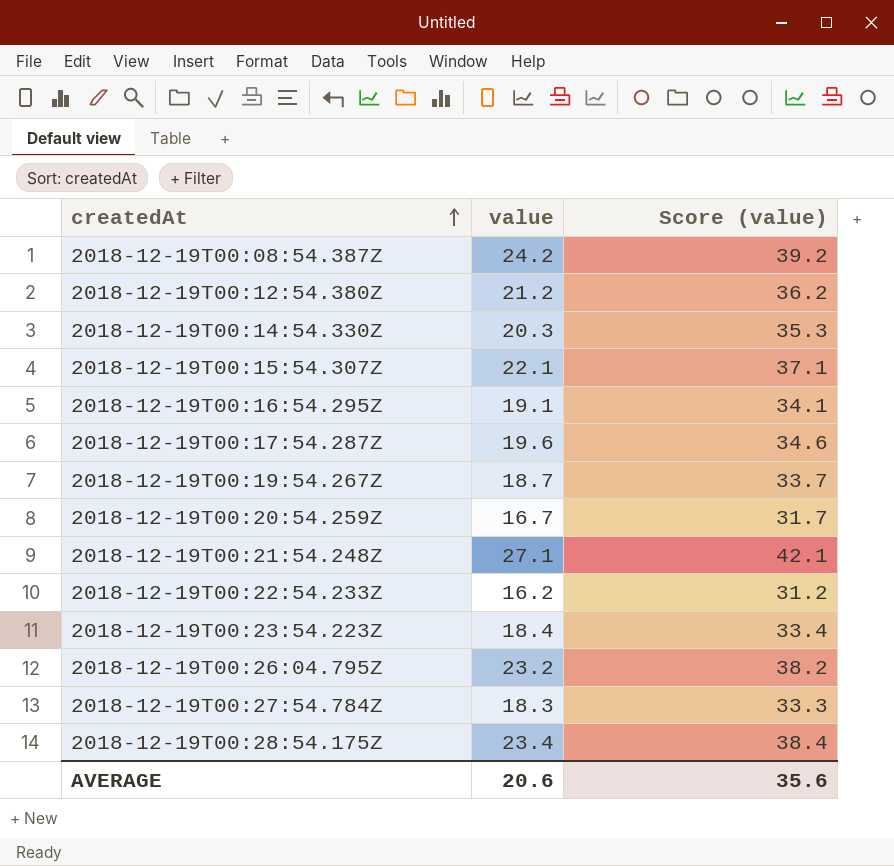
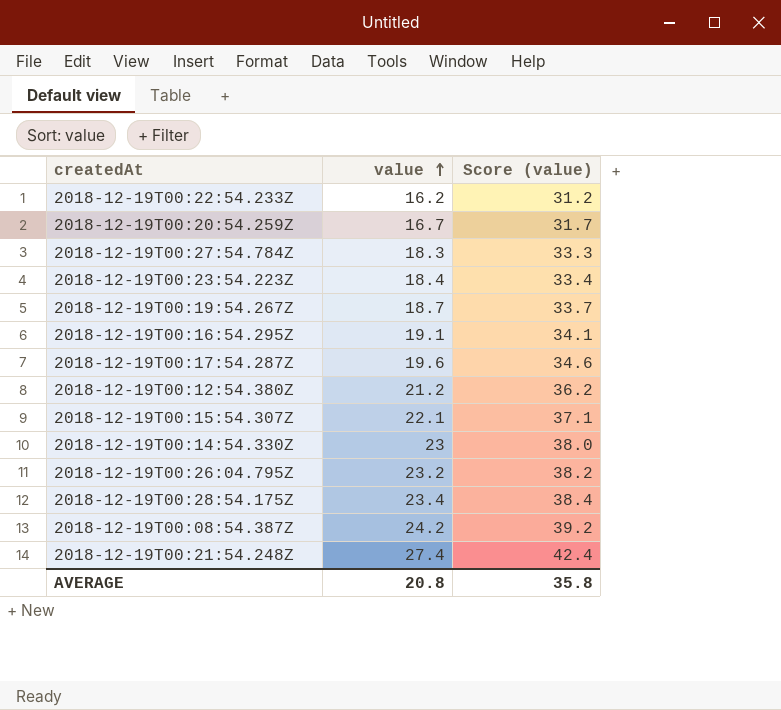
row order: createdAt ascending -> value ascending
2018-12-19T00:14:54.330Z | value: 20.3 -> 23
2018-12-19T00:14:54.330Z | Score (value): 35.3 -> 38.0
2018-12-19T00:21:54.248Z | value: 27.1 -> 27.4
2018-12-19T00:21:54.248Z | Score (value): 42.1 -> 42.4
AVERAGE | value: 20.6 -> 20.8
AVERAGE | Score (value): 35.6 -> 35.8

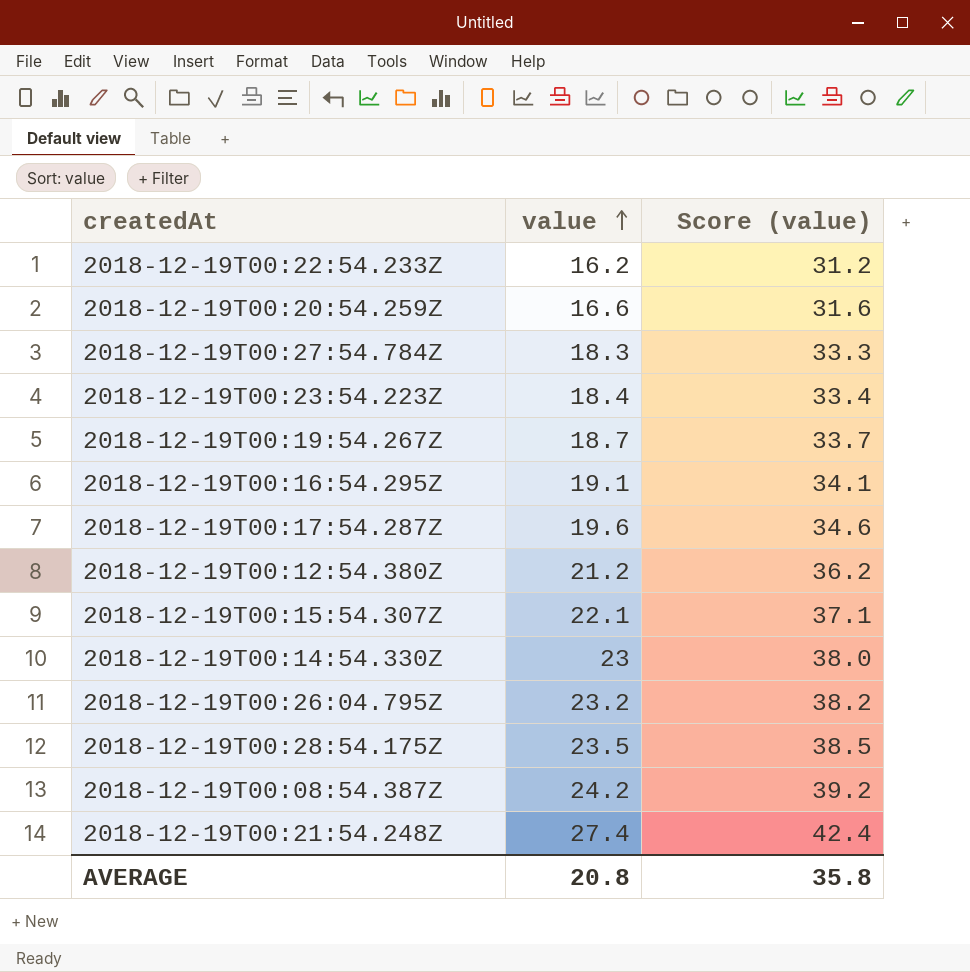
2018-12-19T00:20:54.259Z | value: 16.7 -> 16.6
2018-12-19T00:20:54.259Z | Score (value): 31.7 -> 31.6
2018-12-19T00:28:54.175Z | value: 23.4 -> 23.5
2018-12-19T00:28:54.175Z | Score (value): 38.4 -> 38.5

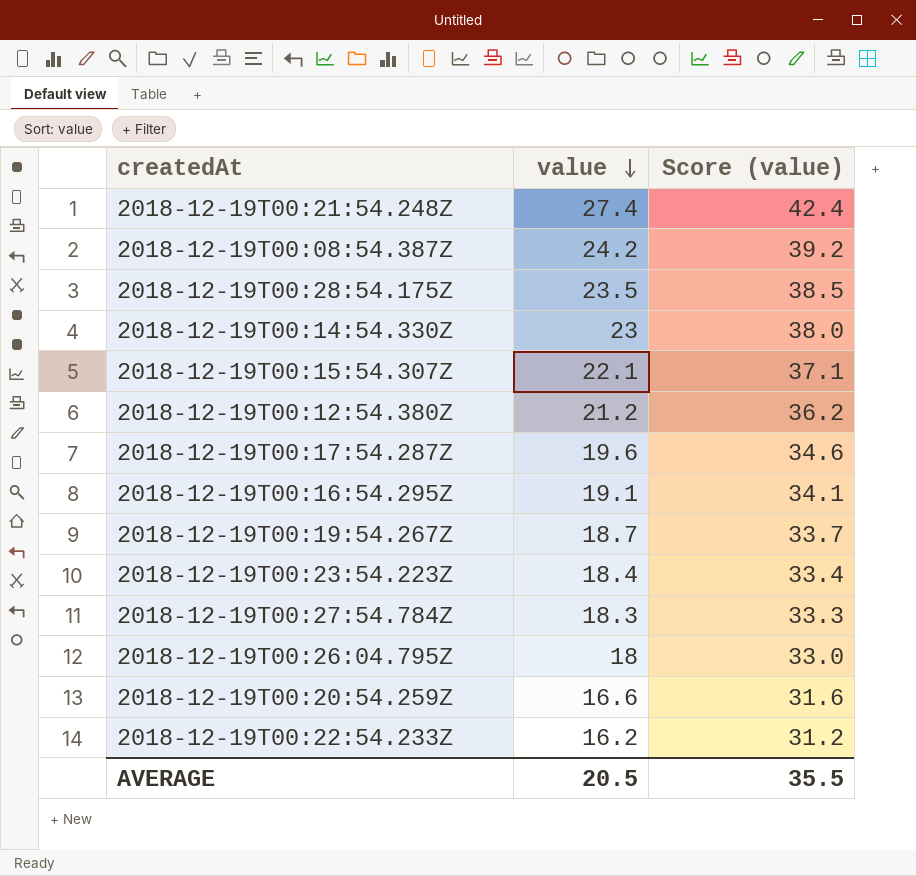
row order: value ascending -> value descending
2018-12-19T00:26:04.795Z | value: 23.2 -> 18
2018-12-19T00:26:04.795Z | Score (value): 38.2 -> 33.0
AVERAGE | value: 20.8 -> 20.5
AVERAGE | Score (value): 35.8 -> 35.5

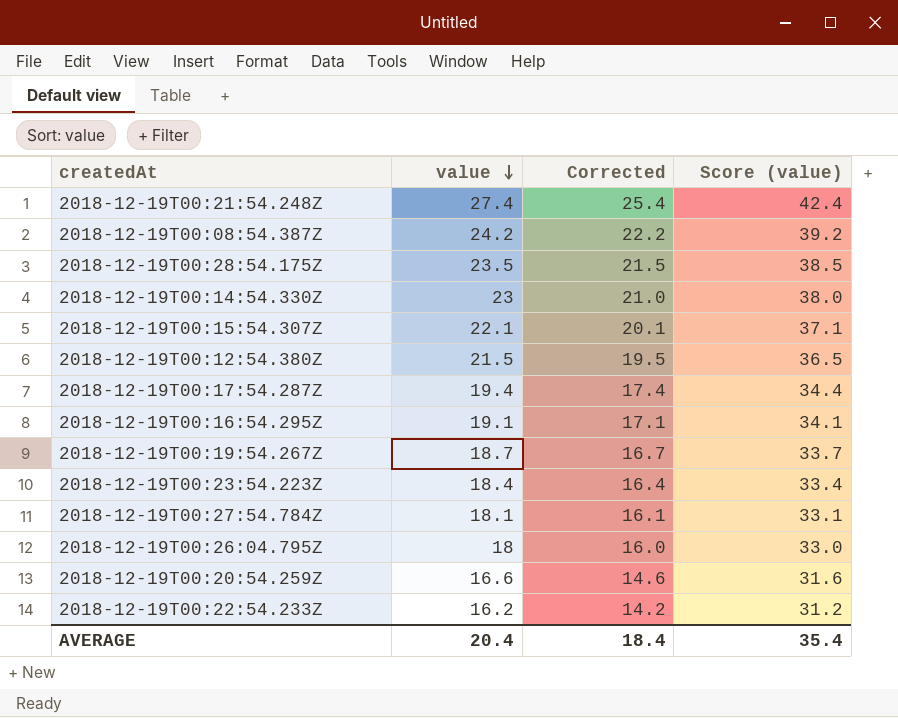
column Corrected | formula: none -> [value] - 2
2018-12-19T00:12:54.380Z | value: 21.2 -> 21.5
2018-12-19T00:12:54.380Z | Score (value): 36.2 -> 36.5
2018-12-19T00:17:54.287Z | value: 19.6 -> 19.4
2018-12-19T00:17:54.287Z | Score (value): 34.6 -> 34.4
2018-12-19T00:27:54.784Z | value: 18.3 -> 18.1
2018-12-19T00:27:54.784Z | Score (value): 33.3 -> 33.1
AVERAGE | value: 20.5 -> 20.4
AVERAGE | Score (value): 35.5 -> 35.4

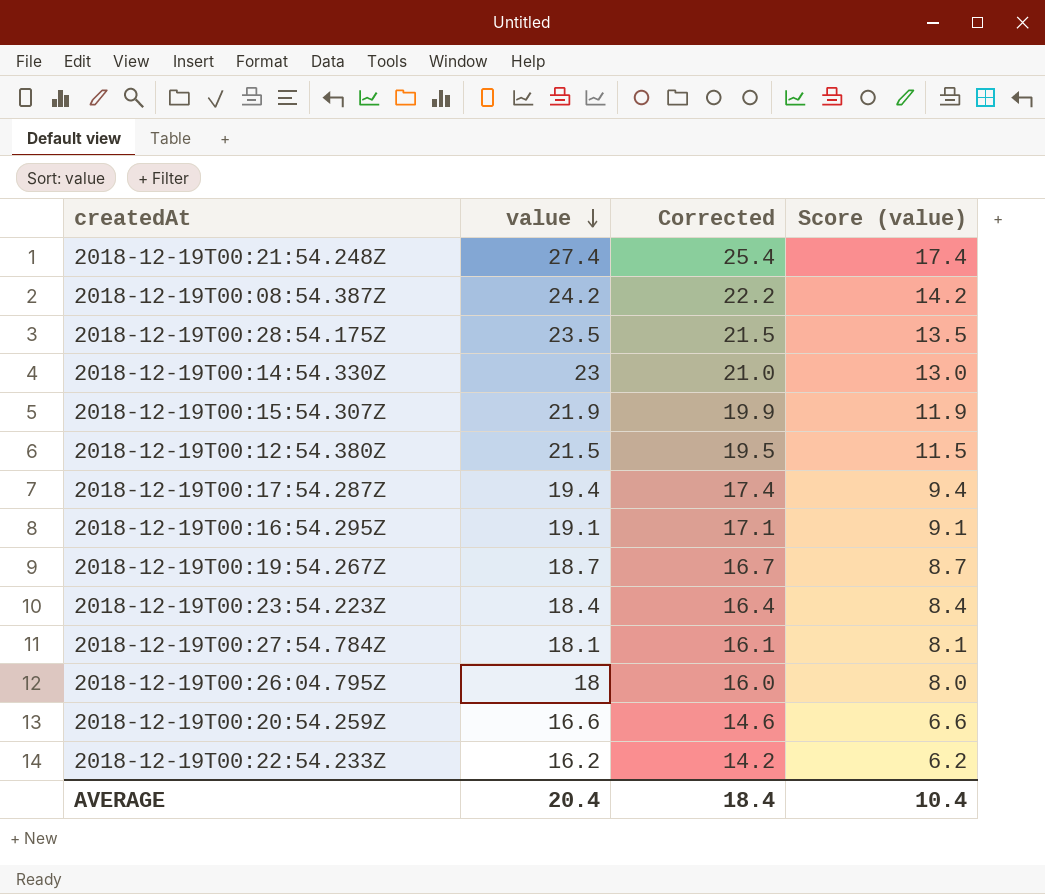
column Score (value) | formula: [value] + 15 -> [value] - 10
2018-12-19T00:15:54.307Z | value: 22.1 -> 21.9
2018-12-19T00:15:54.307Z | Corrected: 20.1 -> 19.9
AVERAGE | Score (value): 35.4 -> 10.4

